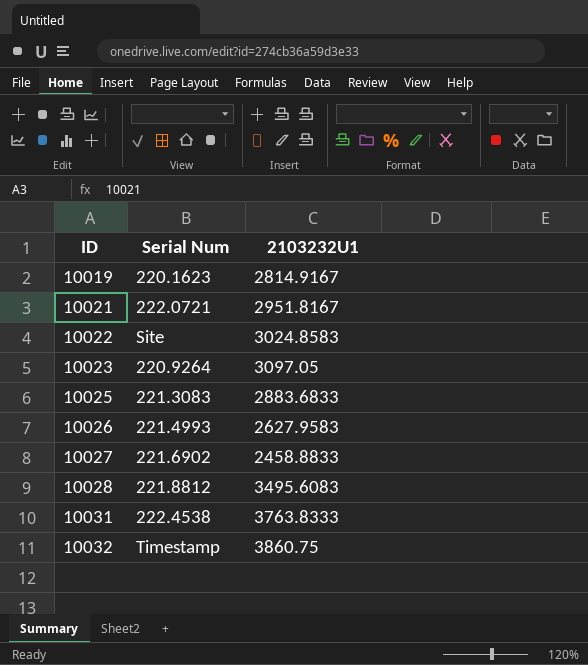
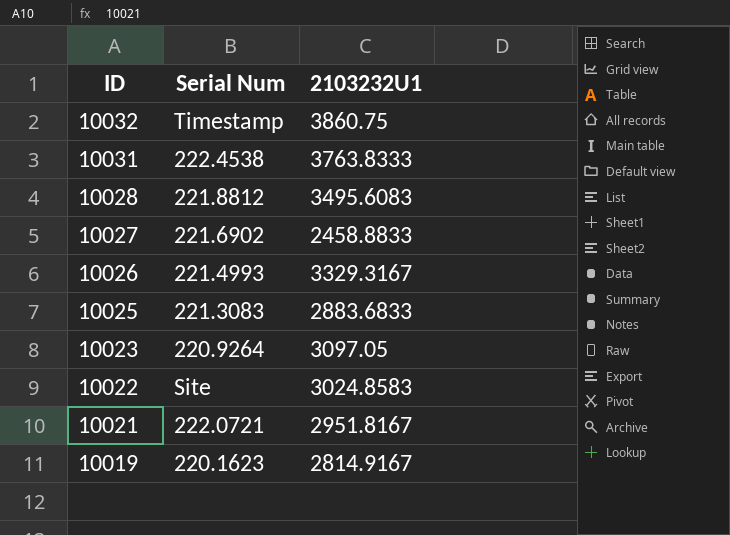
row order: ID ascending -> ID descending
10026 | 2103232U1: 2627.9583 -> 3329.3167

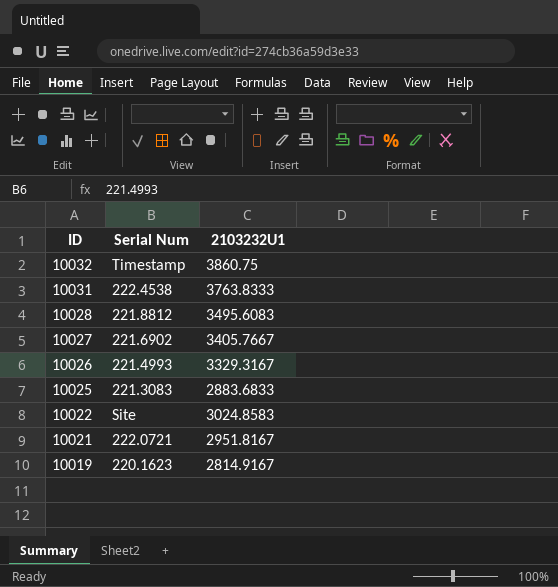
row 10023: 220.9264 | 3097.05 -> none
10027 | 2103232U1: 2458.8833 -> 3405.7667

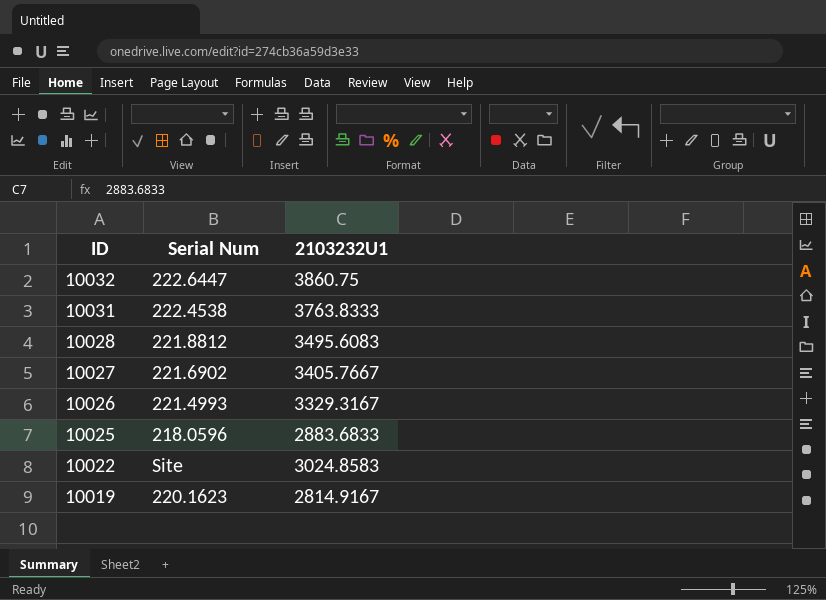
row 10021: 222.0721 | 2951.8167 -> none
10032 | Serial Num: Timestamp -> 222.6447
10025 | Serial Num: 221.3083 -> 218.0596

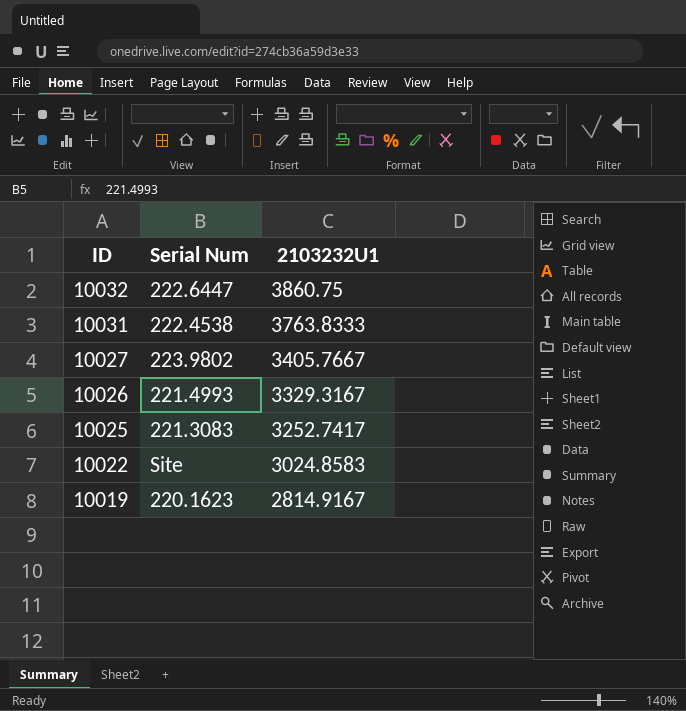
row 10028: 221.8812 | 3495.6083 -> none
10027 | Serial Num: 221.6902 -> 223.9802
10025 | Serial Num: 218.0596 -> 221.3083
10025 | 2103232U1: 2883.6833 -> 3252.7417

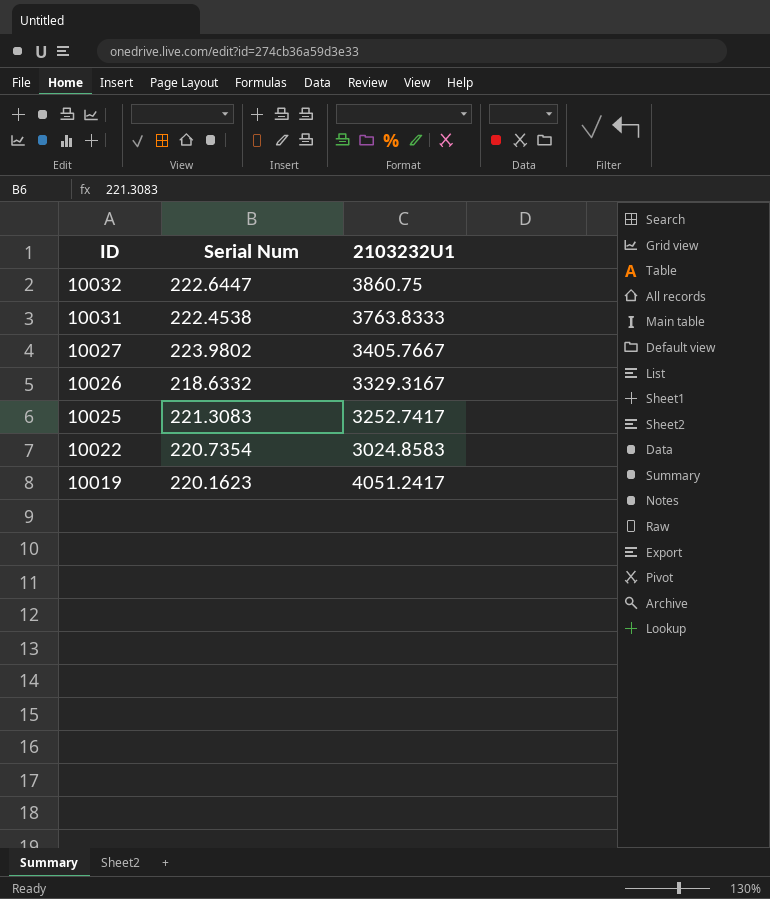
10026 | Serial Num: 221.4993 -> 218.6332
10022 | Serial Num: Site -> 220.7354
10019 | 2103232U1: 2814.9167 -> 4051.2417

